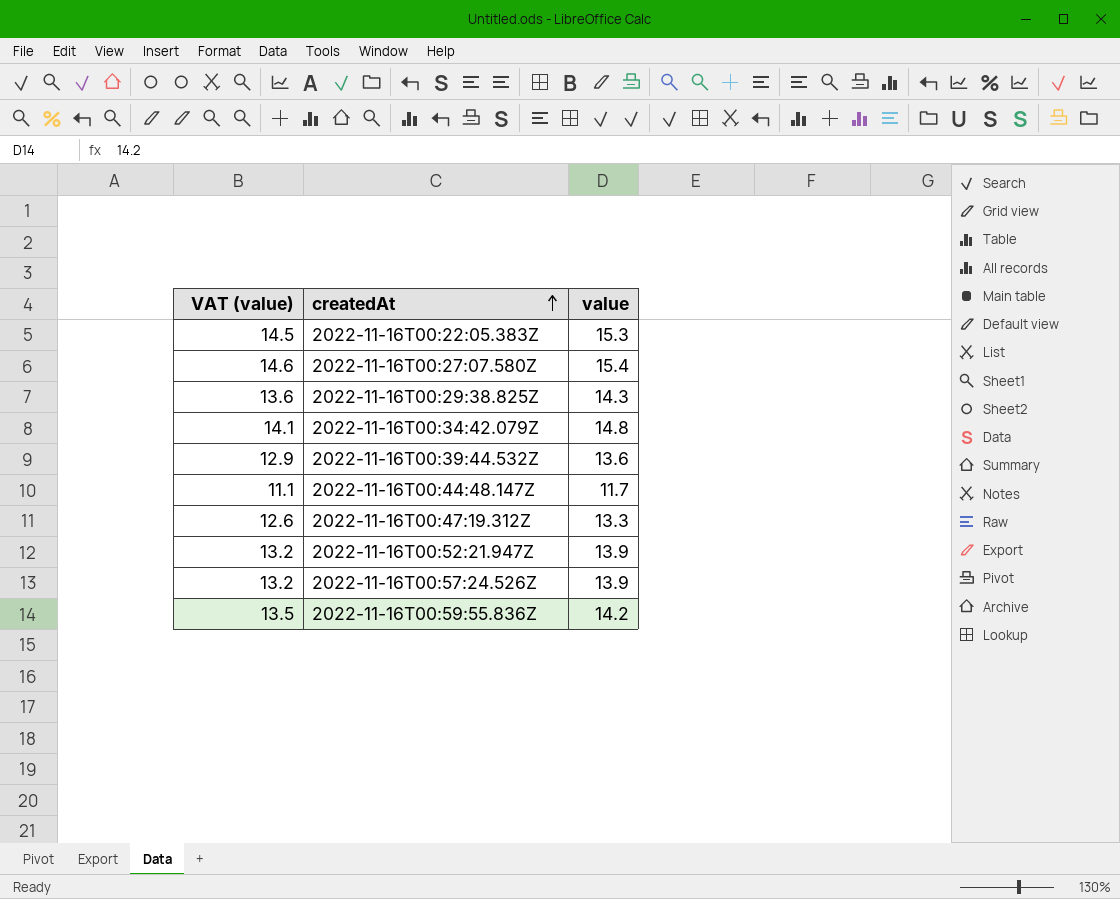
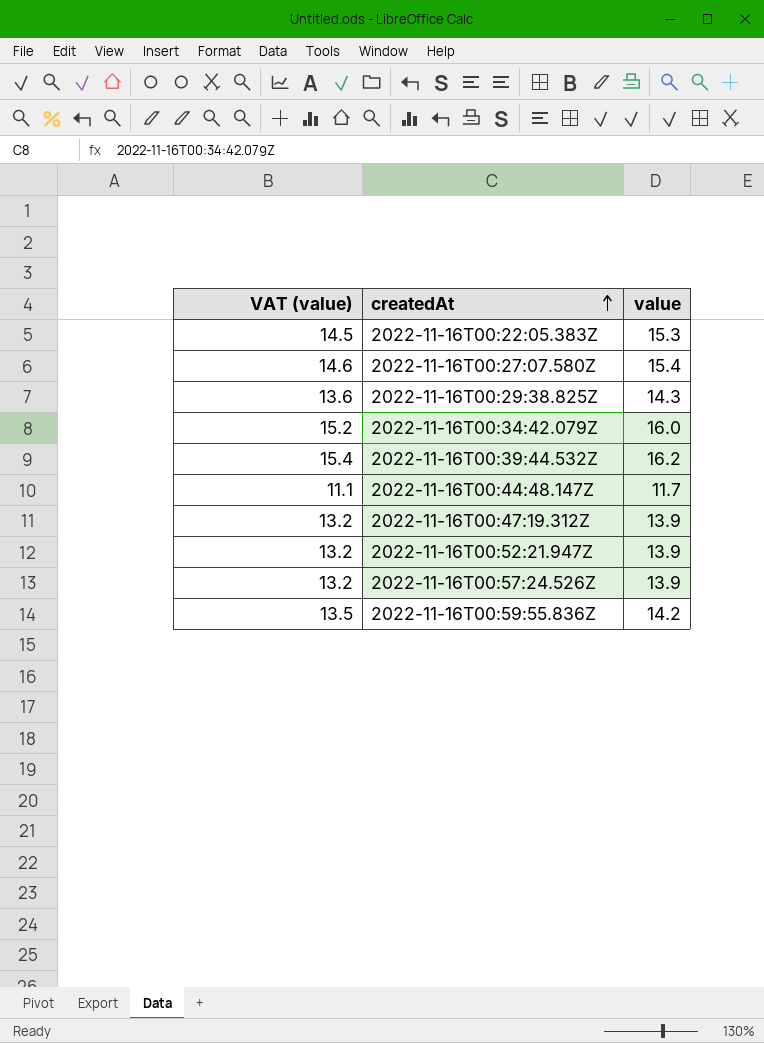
2022-11-16T00:34:42.079Z | VAT (value): 14.1 -> 15.2
2022-11-16T00:34:42.079Z | value: 14.8 -> 16.0
2022-11-16T00:39:44.532Z | VAT (value): 12.9 -> 15.4
2022-11-16T00:39:44.532Z | value: 13.6 -> 16.2
2022-11-16T00:47:19.312Z | VAT (value): 12.6 -> 13.2
2022-11-16T00:47:19.312Z | value: 13.3 -> 13.9

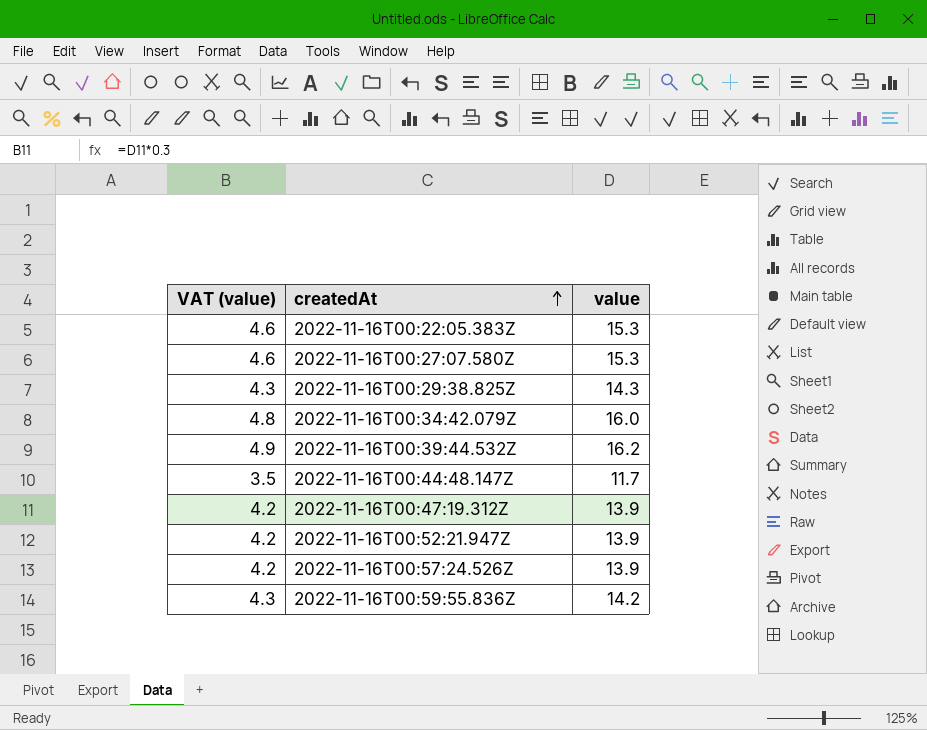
column VAT (value) | formula: [value] * 0.95 -> [value] * 0.3
2022-11-16T00:27:07.580Z | value: 15.4 -> 15.3

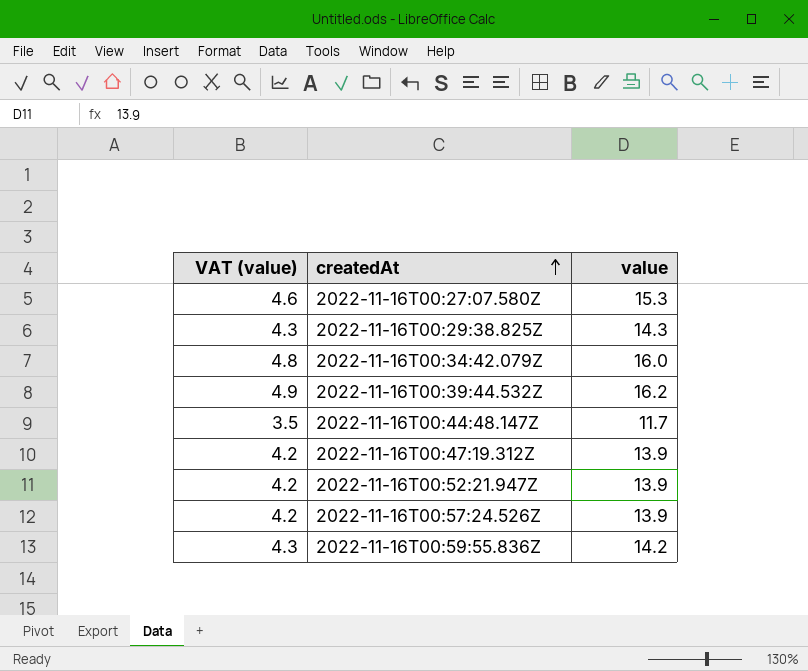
row 2022-11-16T00:22:05.383Z: 4.6 | 15.3 -> none

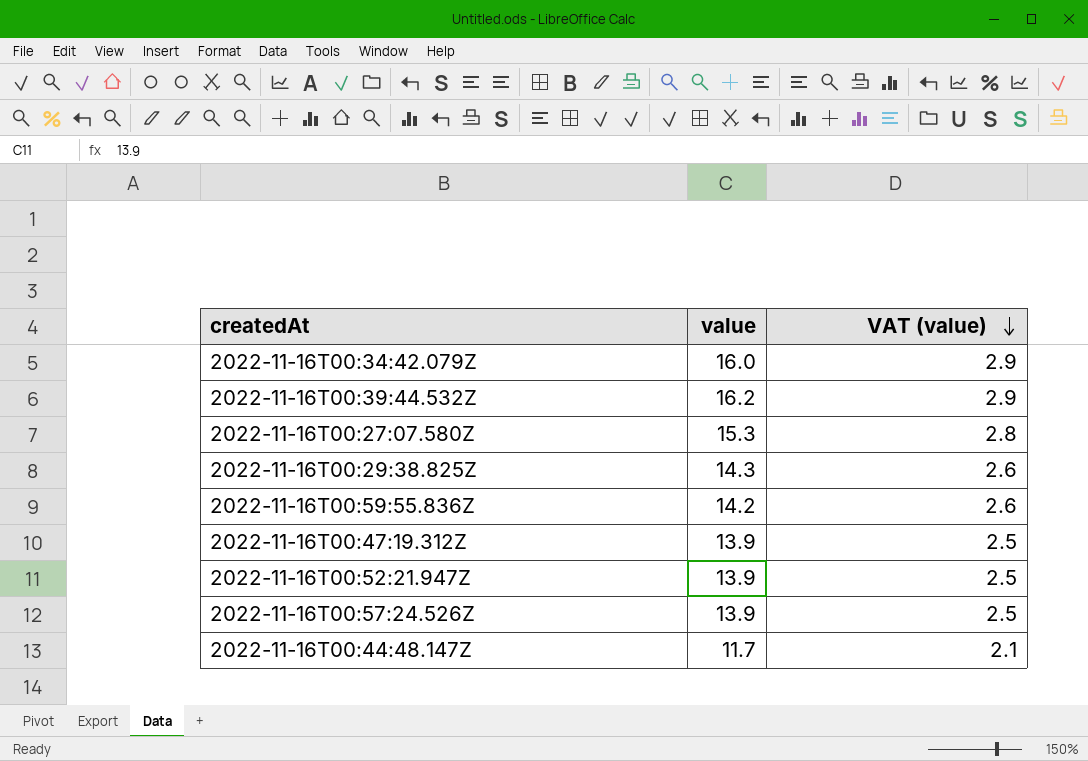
row order: createdAt ascending -> VAT (value) descending
column VAT (value) | formula: [value] * 0.3 -> [value] * 0.18
column VAT (value) | position: 1 -> 3

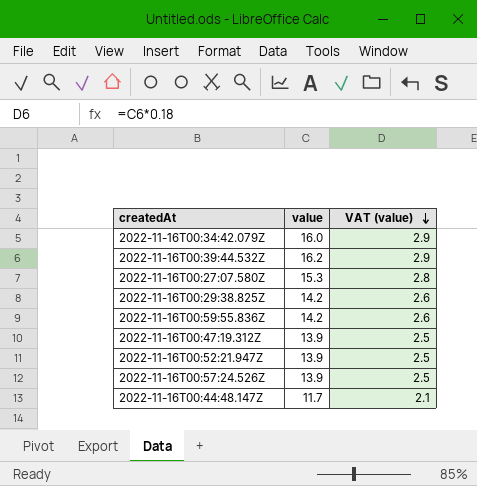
2022-11-16T00:29:38.825Z | value: 14.3 -> 14.2

